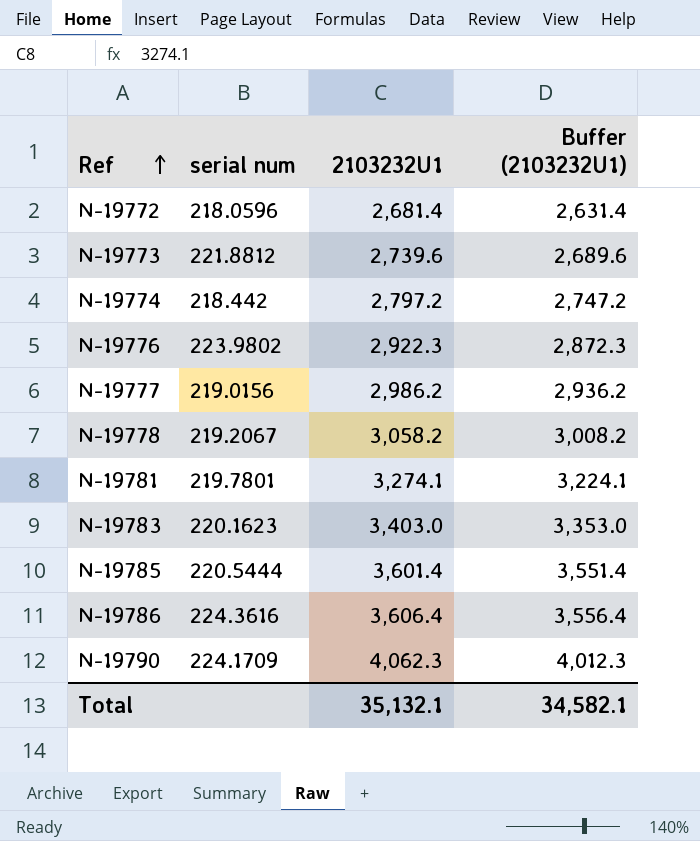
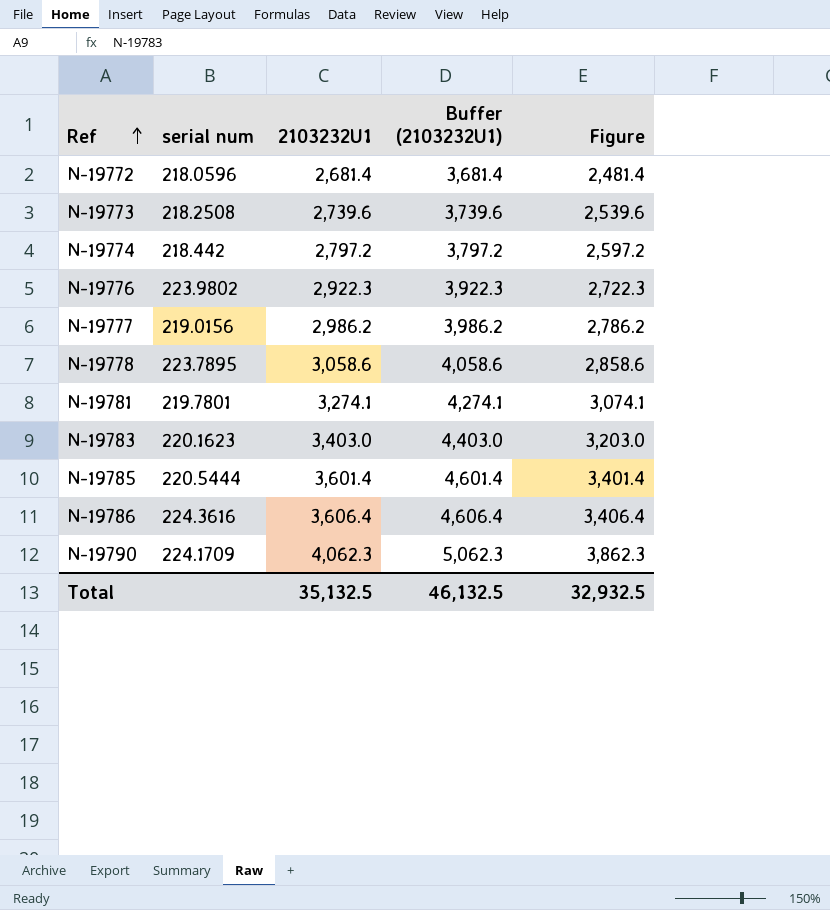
column Buffer (2103232U1) | formula: [2103232U1] - 50 -> [2103232U1] + 1000
column Figure | formula: none -> [2103232U1] - 200
N-19773 | serial num: 221.8812 -> 218.2508
N-19778 | serial num: 219.2067 -> 223.7895
N-19778 | 2103232U1: 3,058.2 -> 3,058.6
Total | 2103232U1: 35,132.1 -> 35,132.5
Total | Buffer (2103232U1): 34,582.1 -> 46,132.5

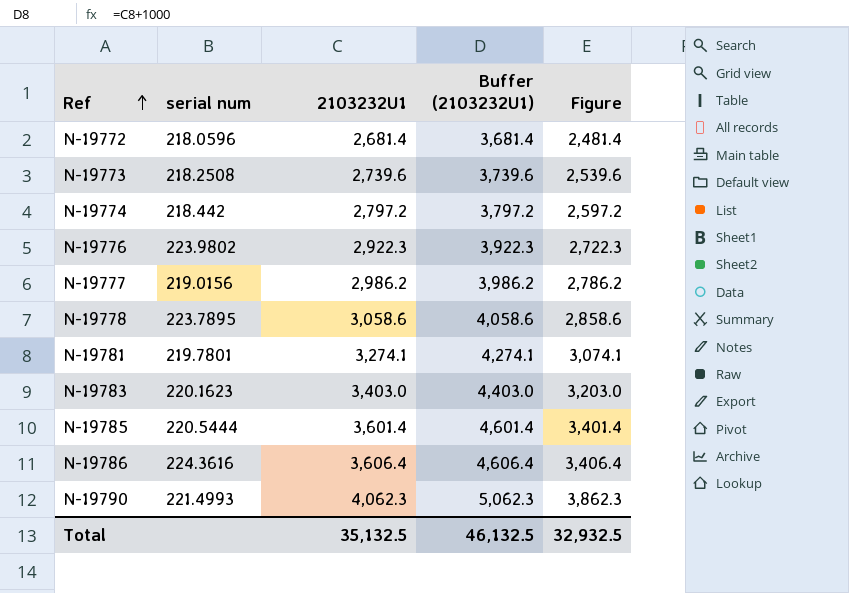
N-19790 | serial num: 224.1709 -> 221.4993

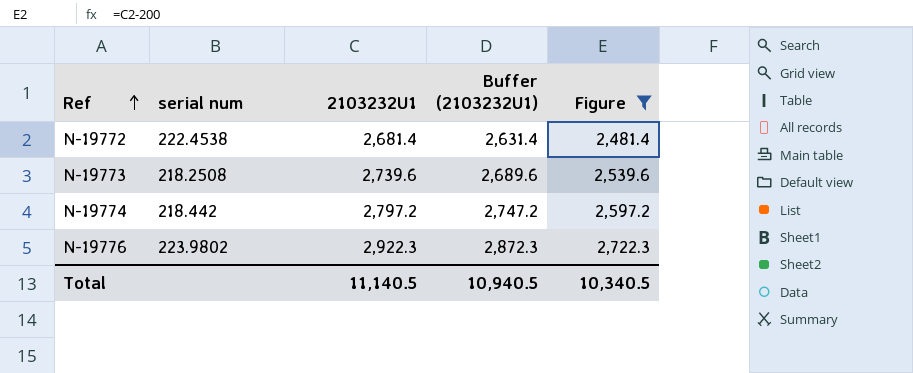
filter: none -> Figure <= 2,722.3
column Buffer (2103232U1) | formula: [2103232U1] + 1000 -> [2103232U1] - 50
N-19772 | serial num: 218.0596 -> 222.4538
Total | 2103232U1: 35,132.5 -> 11,140.5
Total | Buffer (2103232U1): 46,132.5 -> 10,940.5
Total | Figure: 32,932.5 -> 10,340.5

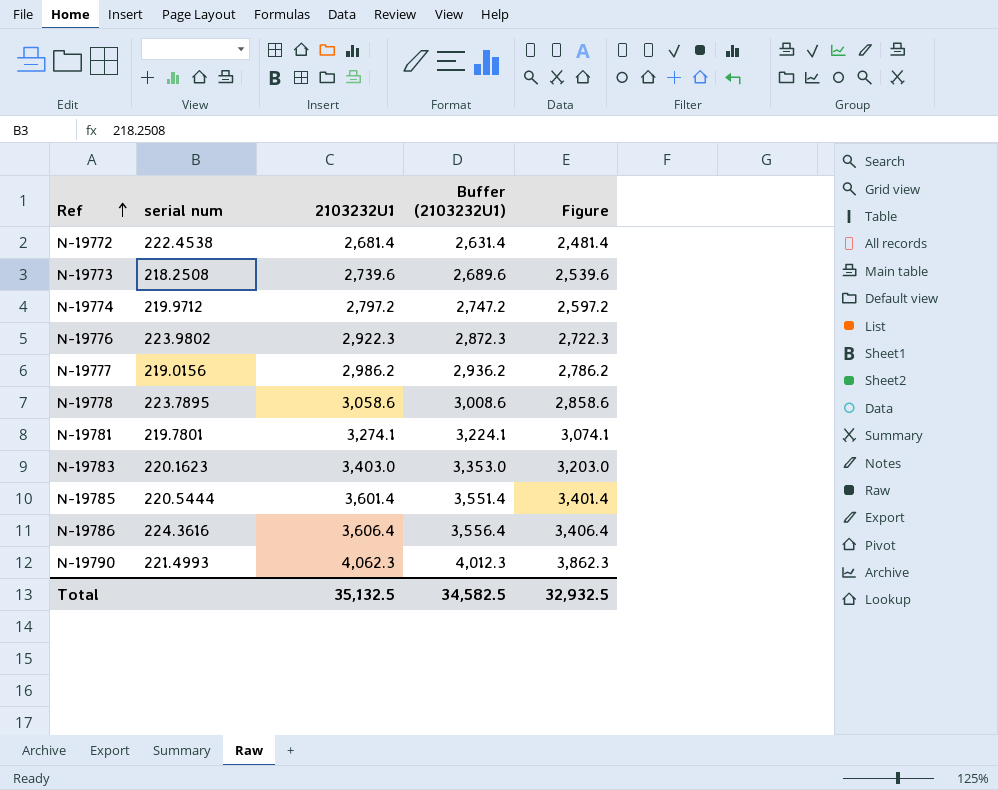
filter: Figure <= 2,722.3 -> none
N-19774 | serial num: 218.442 -> 219.9712
Total | 2103232U1: 11,140.5 -> 35,132.5
Total | Buffer (2103232U1): 10,940.5 -> 34,582.5
Total | Figure: 10,340.5 -> 32,932.5

